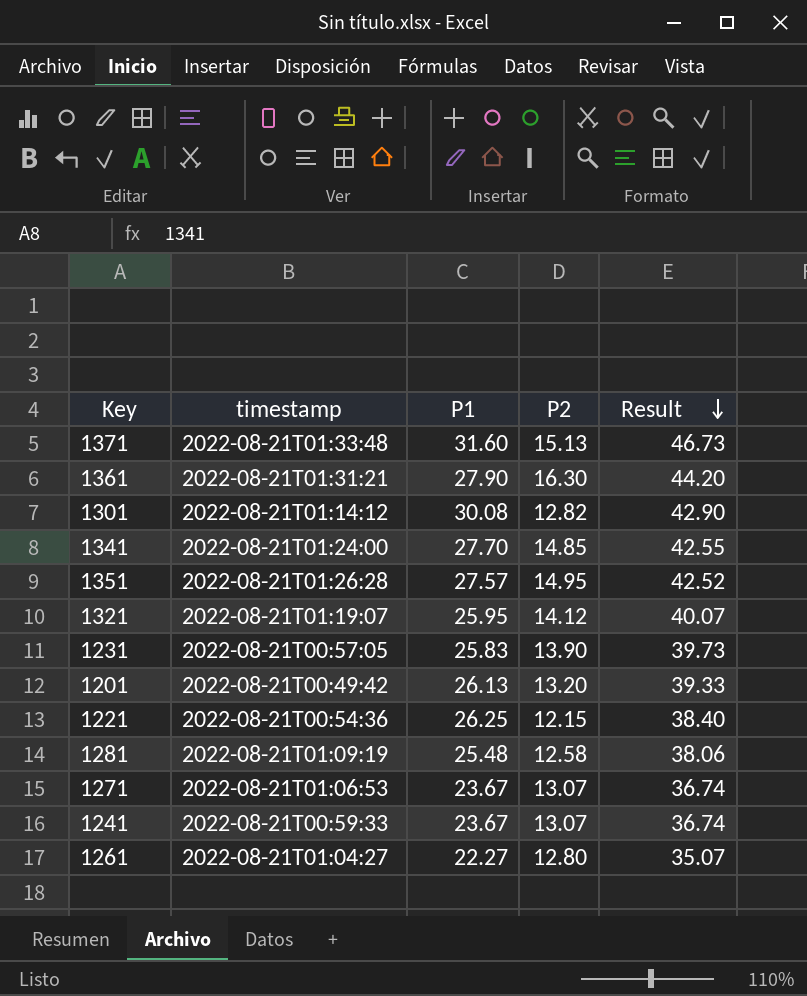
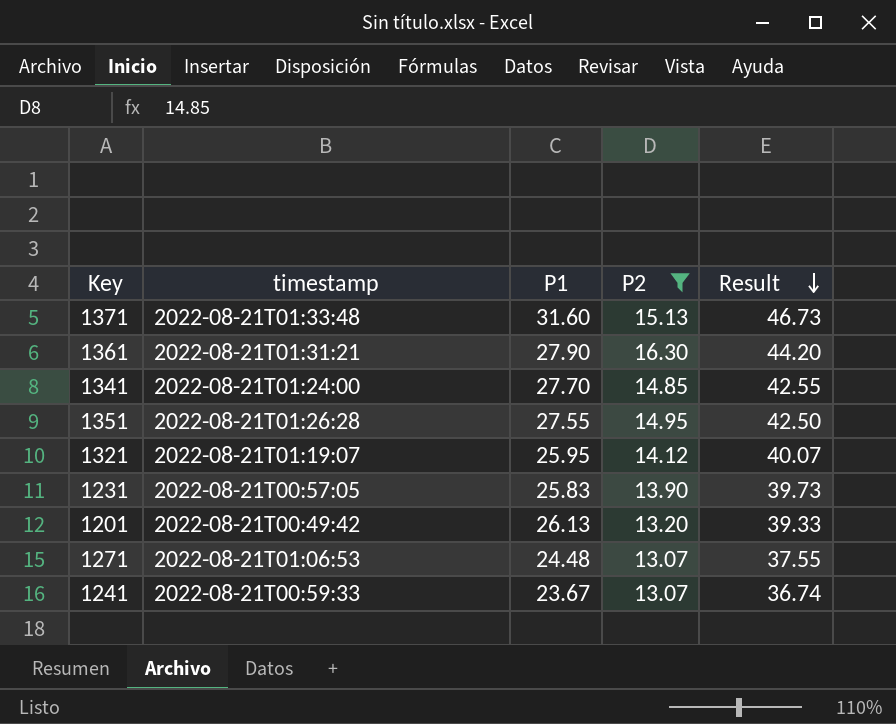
filter: none -> P2 >= 13.07
1351 | P1: 27.57 -> 27.55
1351 | Result: 42.52 -> 42.50
1271 | P1: 23.67 -> 24.48
1271 | Result: 36.74 -> 37.55

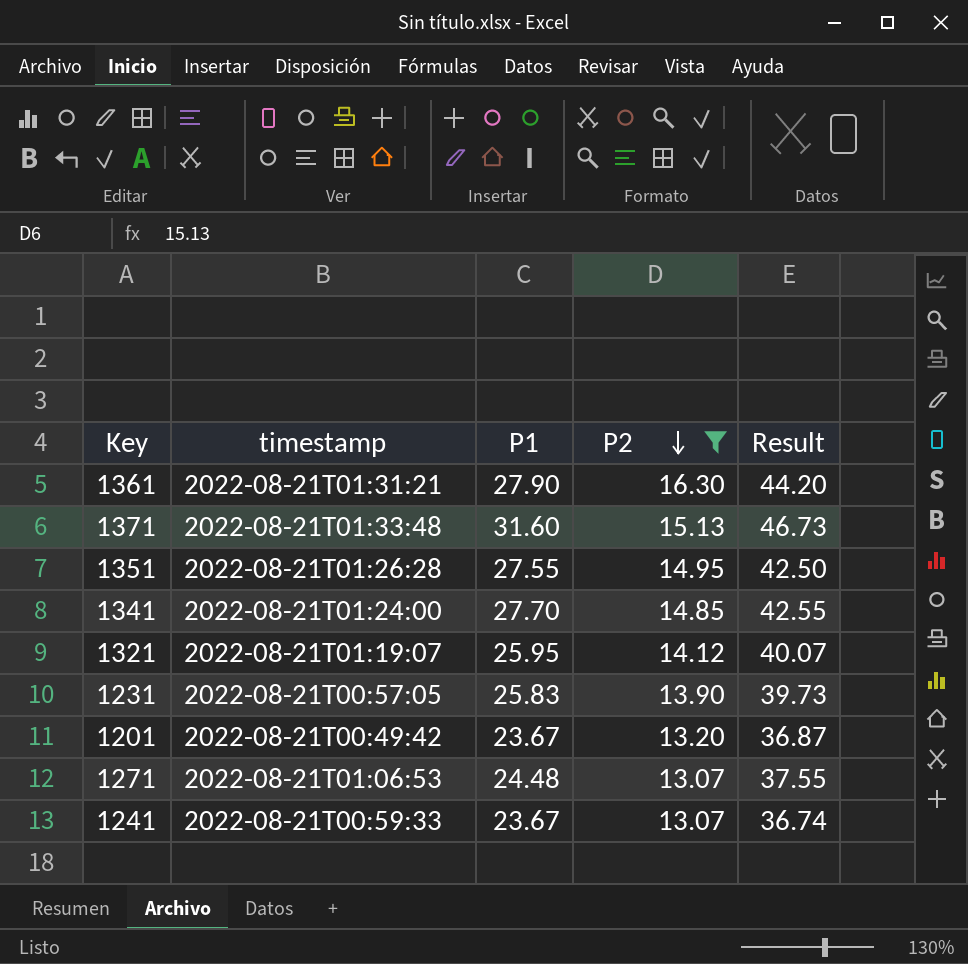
row order: Result descending -> P2 descending
1201 | P1: 26.13 -> 23.67
1201 | Result: 39.33 -> 36.87

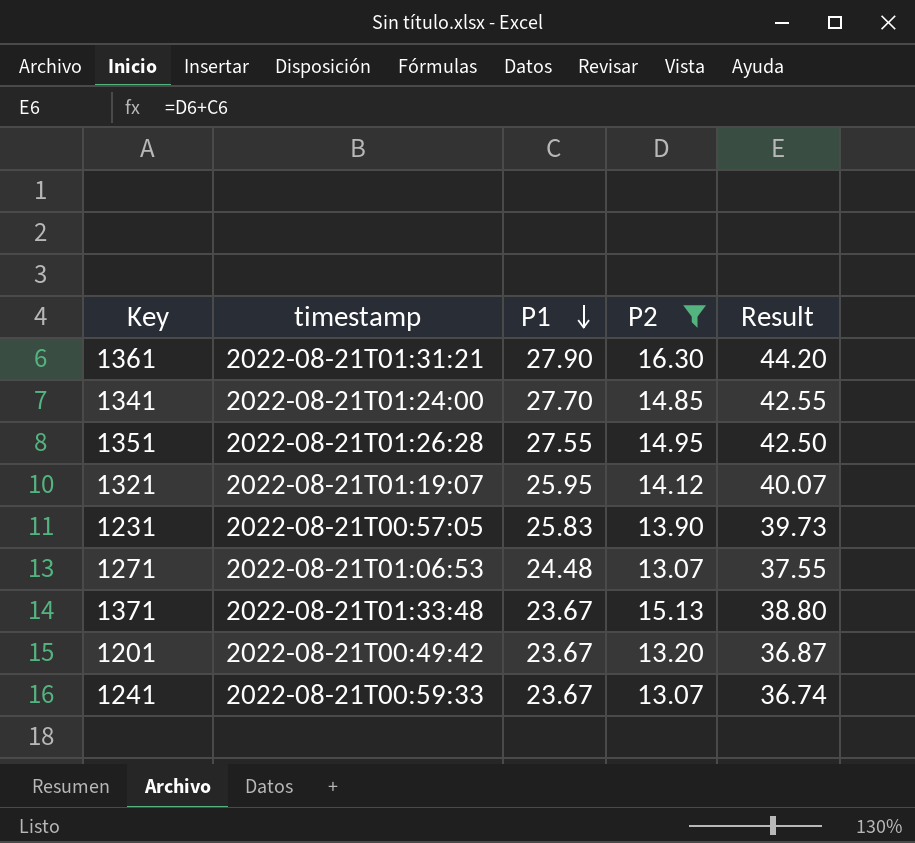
row order: P2 descending -> P1 descending
1371 | P1: 31.60 -> 23.67
1371 | Result: 46.73 -> 38.80

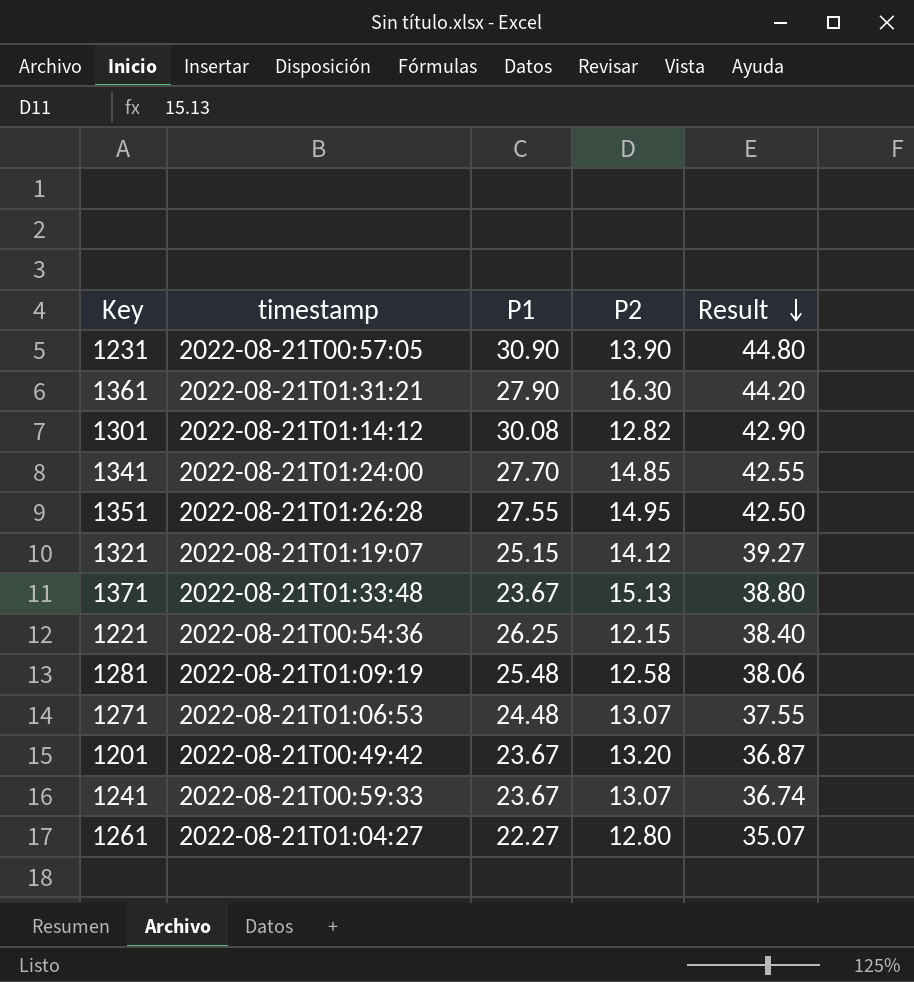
filter: P2 >= 13.07 -> none
row order: P1 descending -> Result descending
1231 | P1: 25.83 -> 30.90
1231 | Result: 39.73 -> 44.80
1321 | P1: 25.95 -> 25.15
1321 | Result: 40.07 -> 39.27

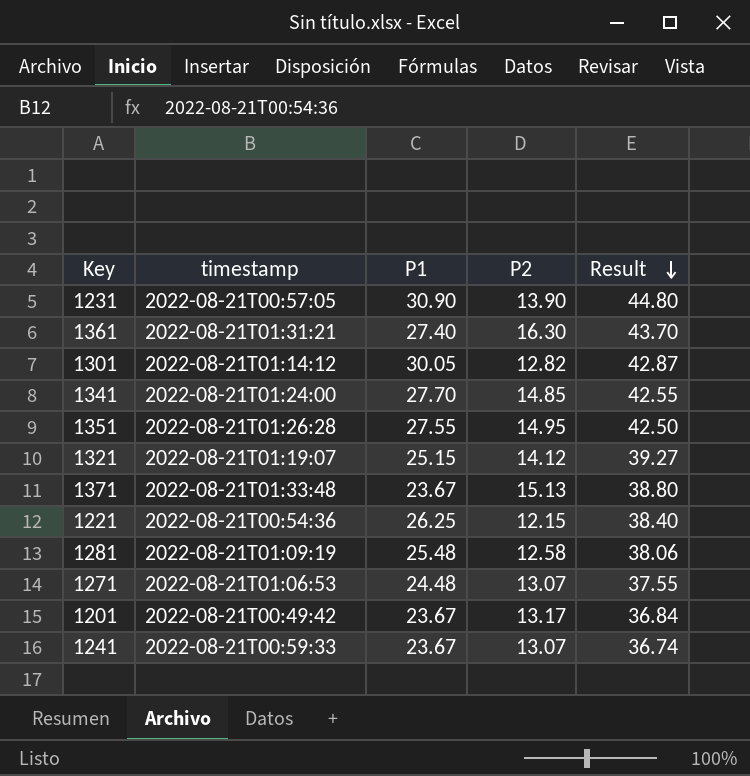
row 1261: 2022-08-21T01:04:27 | 22.27 | 12.80 | 35.07 -> none
1361 | P1: 27.90 -> 27.40
1361 | Result: 44.20 -> 43.70
1301 | P1: 30.08 -> 30.05
1301 | Result: 42.90 -> 42.87
1201 | P2: 13.20 -> 13.17
1201 | Result: 36.87 -> 36.84

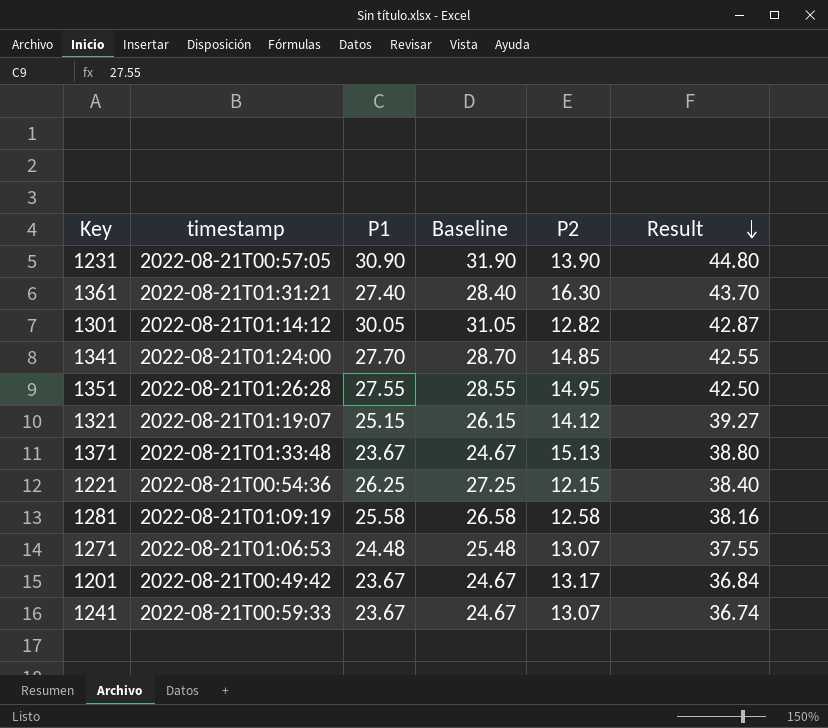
column Baseline | formula: none -> [P1] + 1
1281 | P1: 25.48 -> 25.58
1281 | Result: 38.06 -> 38.16

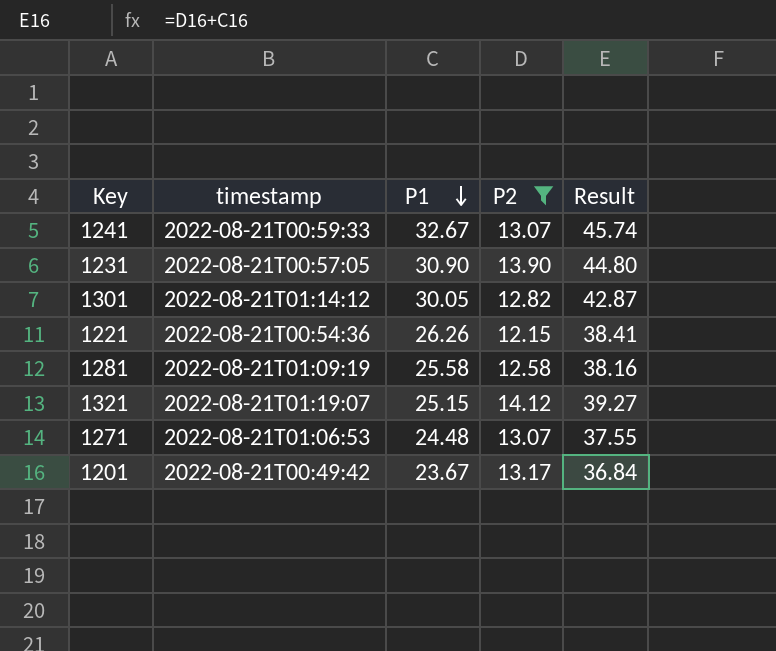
filter: none -> P2 <= 14.12
row order: Result descending -> P1 descending
column Baseline | formula: [P1] + 1 -> none
1241 | P1: 23.67 -> 32.67
1241 | Result: 36.74 -> 45.74
1221 | P1: 26.25 -> 26.26
1221 | Result: 38.40 -> 38.41

